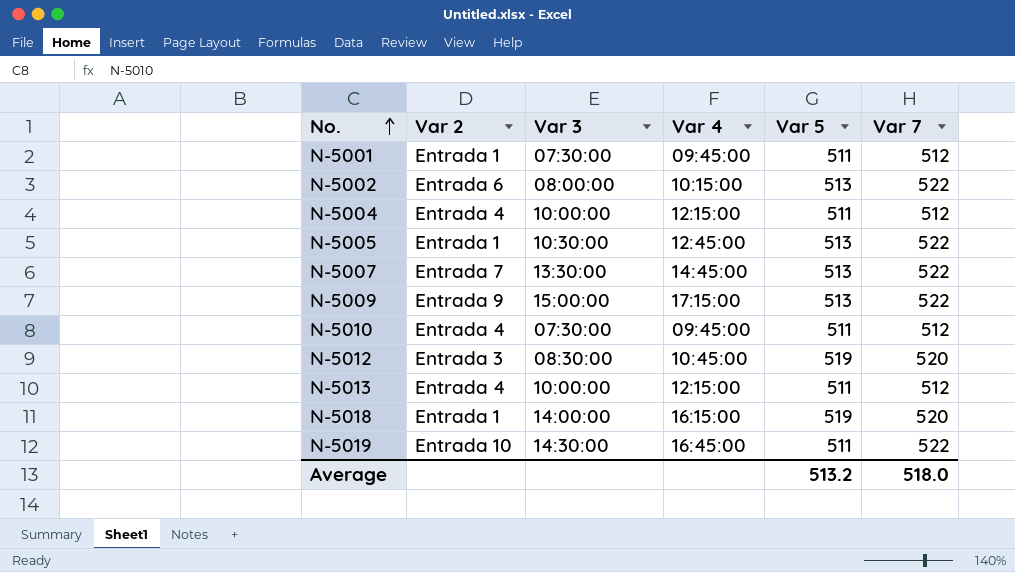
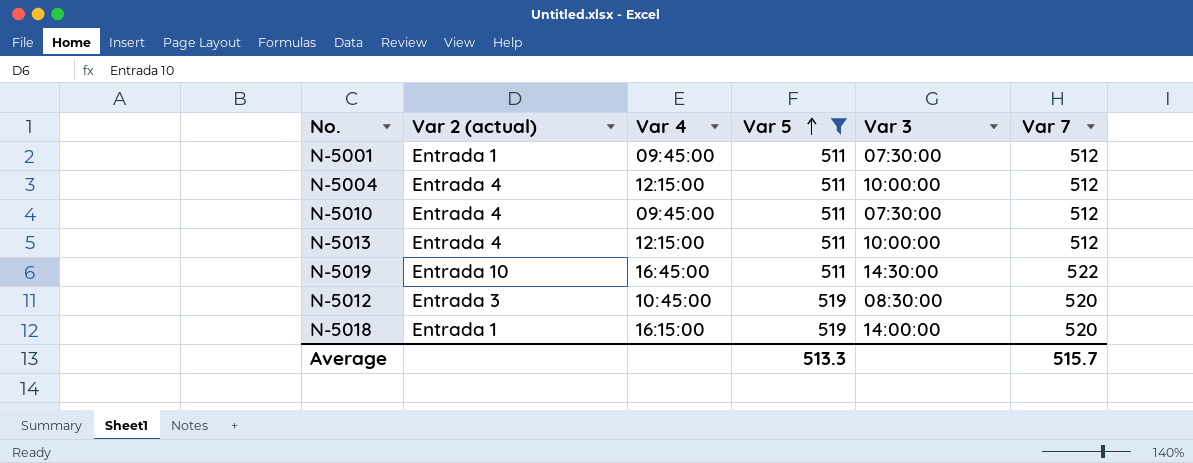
filter: none -> Var 5 != 513
row order: No. ascending -> Var 5 ascending
column name: Var 2 -> Var 2 (actual)
column Var 3 | position: 3 -> 5
Average | Var 5: 513.2 -> 513.3
Average | Var 7: 518.0 -> 515.7

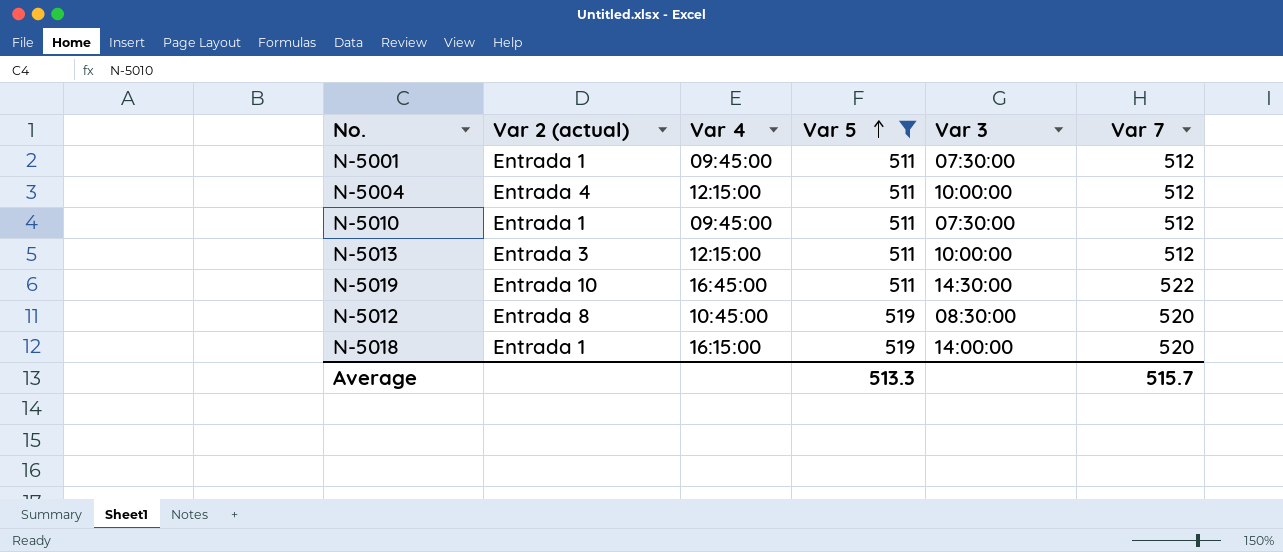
N-5010 | Var 2 (actual): Entrada 4 -> Entrada 1
N-5013 | Var 2 (actual): Entrada 4 -> Entrada 3
N-5012 | Var 2 (actual): Entrada 3 -> Entrada 8

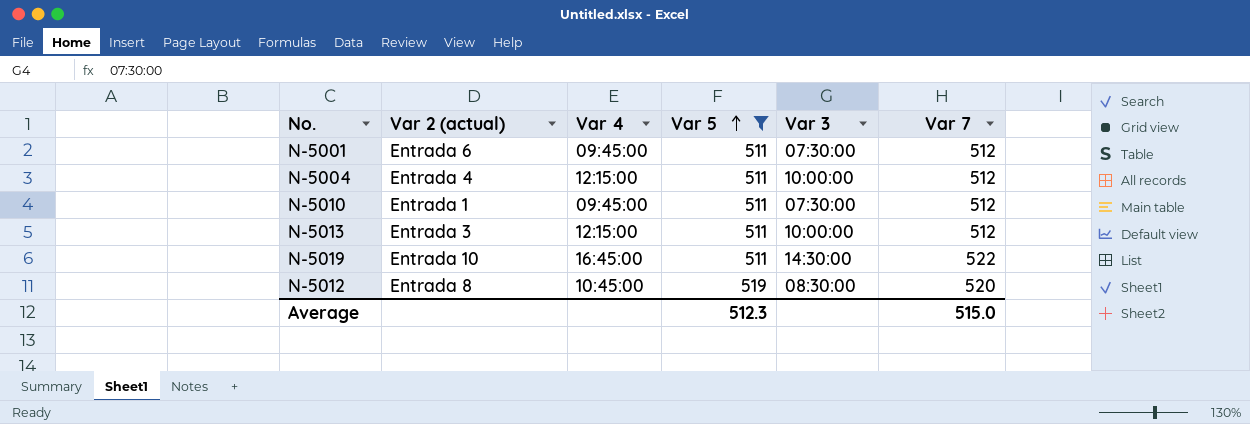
row N-5018: Entrada 1 | 16:15:00 | 519 | 14:00:00 | 520 -> none
N-5001 | Var 2 (actual): Entrada 1 -> Entrada 6
Average | Var 5: 513.3 -> 512.3
Average | Var 7: 515.7 -> 515.0

